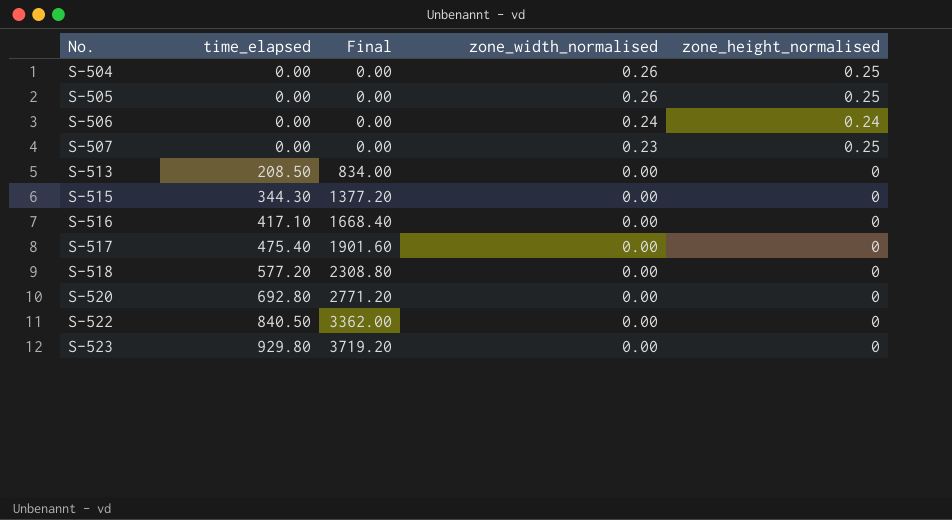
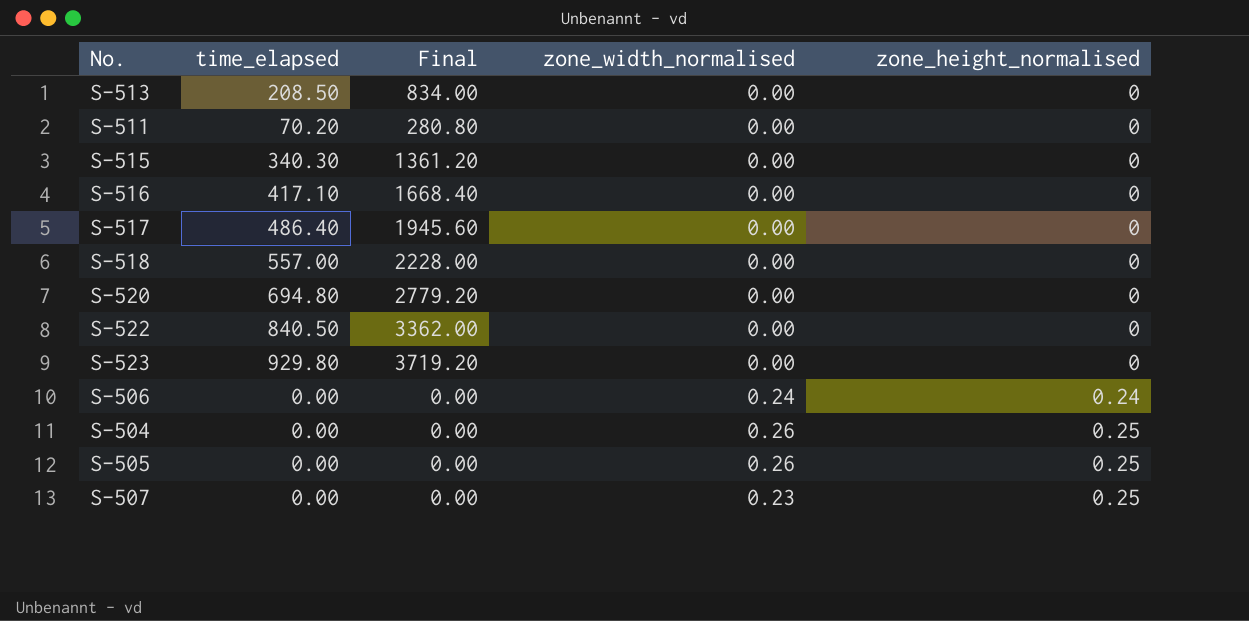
row order: No. ascending -> zone_height_normalised ascending
row S-511: none -> 70.20 | 280.80 | 0.00 | 0
S-515 | time_elapsed: 344.30 -> 340.30
S-515 | Final: 1377.20 -> 1361.20
S-517 | time_elapsed: 475.40 -> 486.40
S-517 | Final: 1901.60 -> 1945.60
S-518 | time_elapsed: 577.20 -> 557.00
S-518 | Final: 2308.80 -> 2228.00
S-520 | time_elapsed: 692.80 -> 694.80
S-520 | Final: 2771.20 -> 2779.20

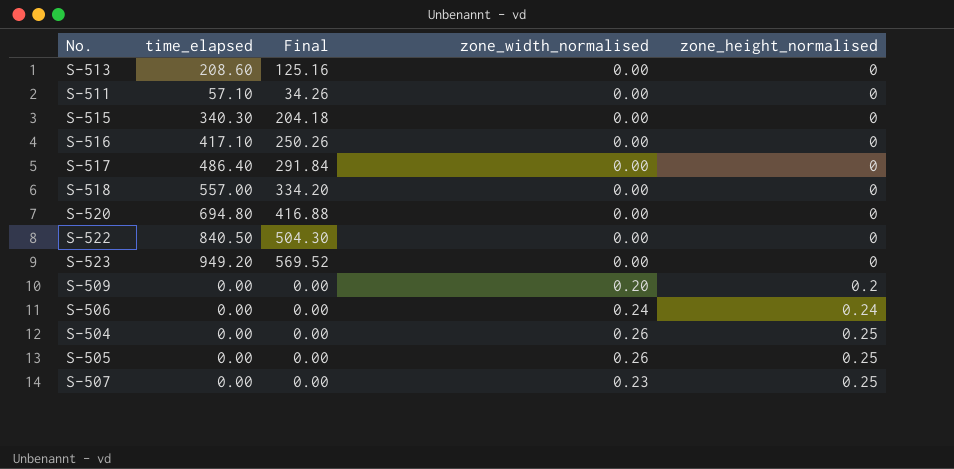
column Final | formula: [time_elapsed] * 4 -> [time_elapsed] * 0.6
S-513 | time_elapsed: 208.50 -> 208.60
S-511 | time_elapsed: 70.20 -> 57.10
S-523 | time_elapsed: 929.80 -> 949.20
row S-509: none -> 0.00 | 0.00 | 0.20 | 0.2

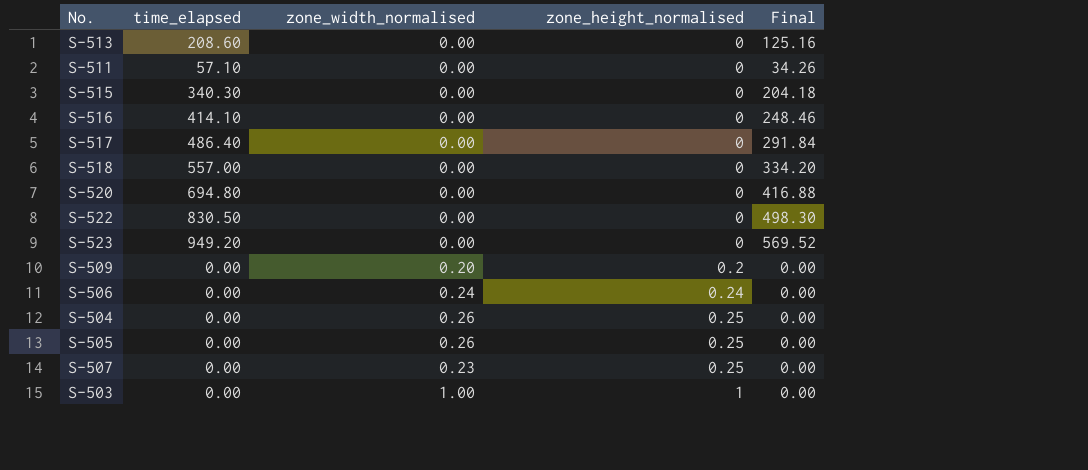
column Final | position: 3 -> 5
S-516 | time_elapsed: 417.10 -> 414.10
S-516 | Final: 250.26 -> 248.46
S-522 | time_elapsed: 840.50 -> 830.50
S-522 | Final: 504.30 -> 498.30
row S-503: none -> 0.00 | 1.00 | 1 | 0.00

